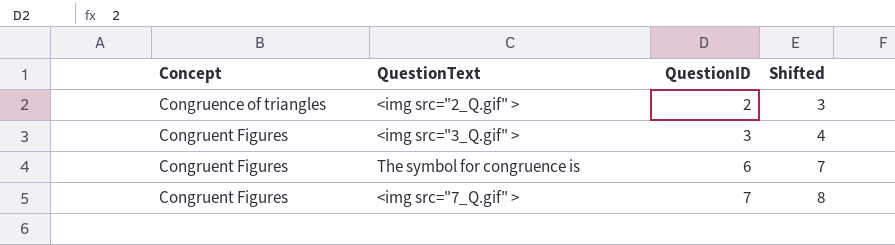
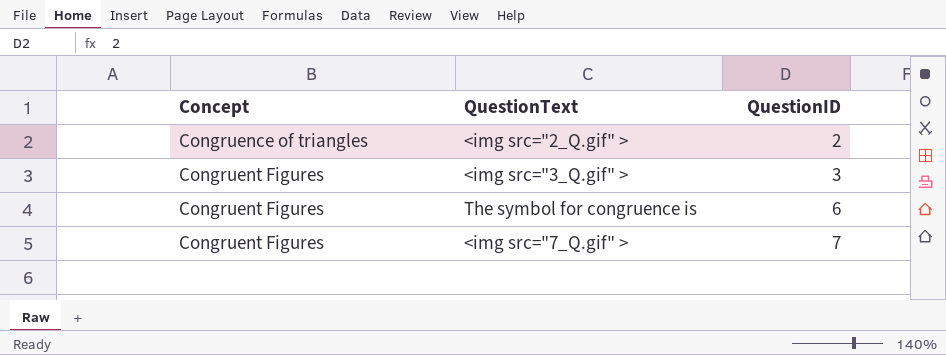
column Shifted | formula: [QuestionID] + 1 -> none

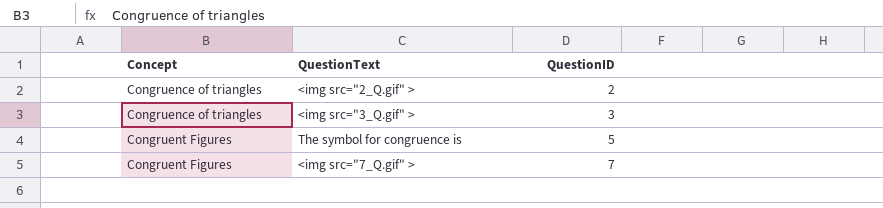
<img src="3_Q.gif" > | Concept: Congruent Figures -> Congruence of triangles
The symbol for congruence is | QuestionID: 6 -> 5

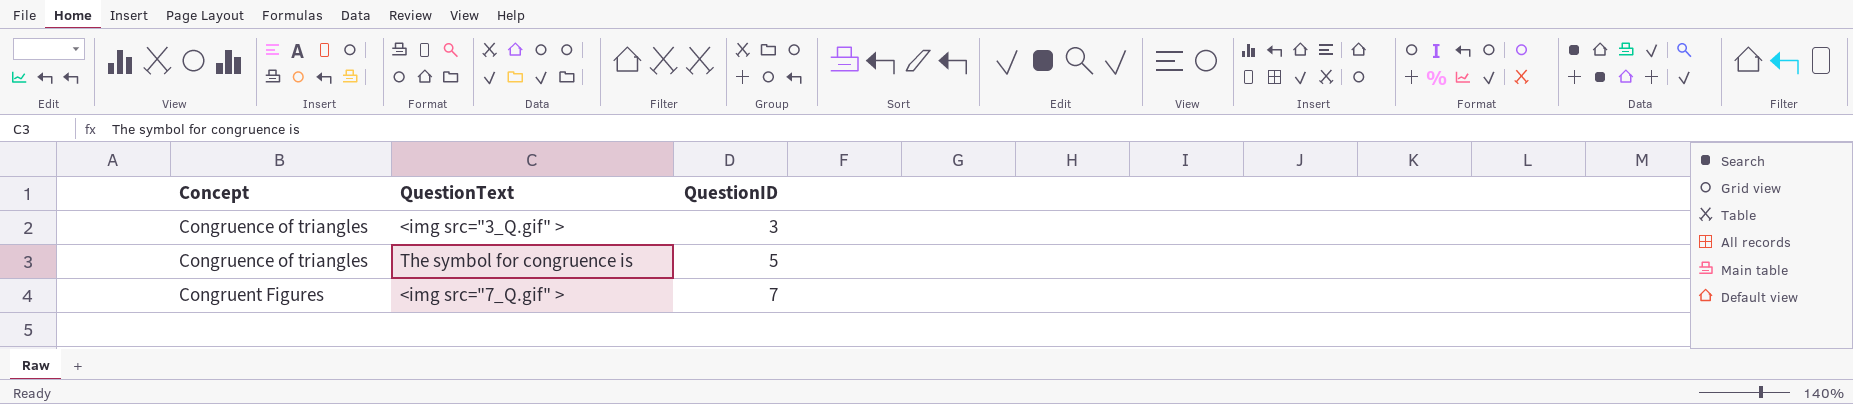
row <img src="2_Q.gif" >: Congruence of triangles | 2 -> none
The symbol for congruence is | Concept: Congruent Figures -> Congruence of triangles

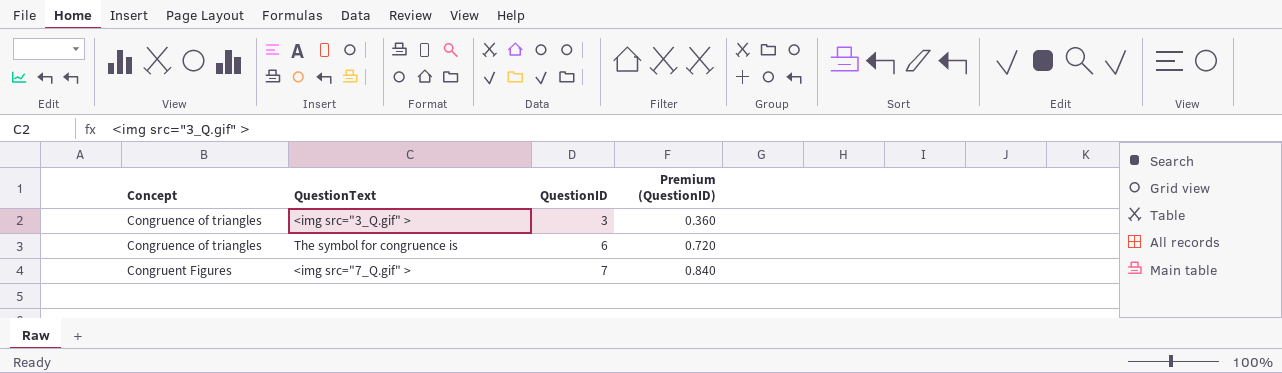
column Premium (QuestionID) | formula: none -> [QuestionID] * 0.12
The symbol for congruence is | QuestionID: 5 -> 6

